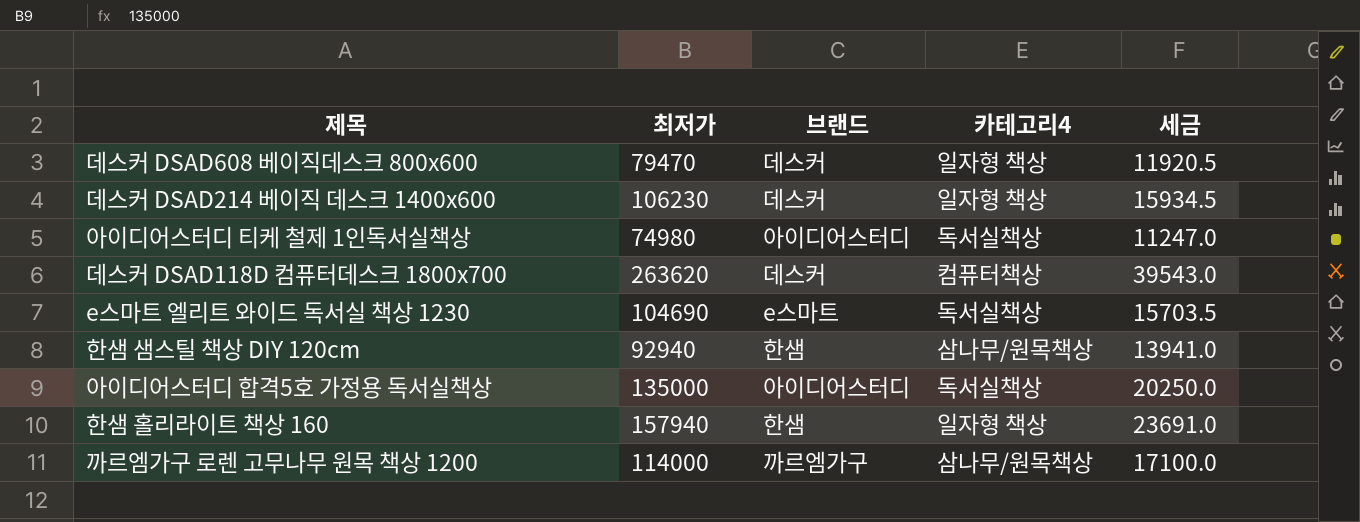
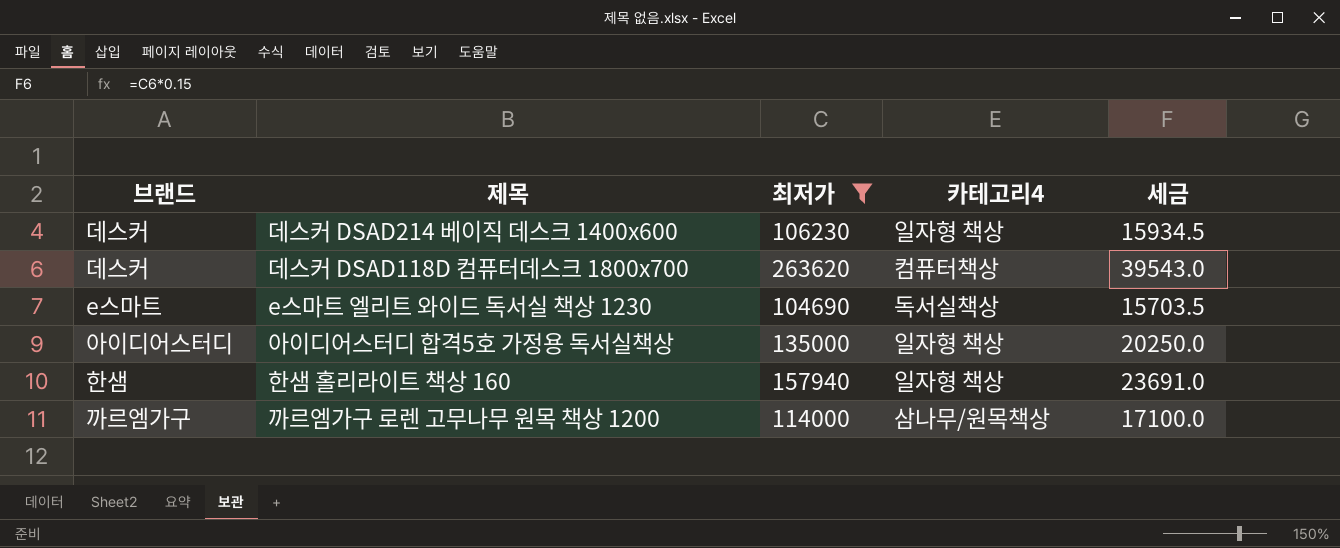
filter: none -> 최저가 >= 104690
column 브랜드 | position: 3 -> 1
아이디어스터디 합격5호 가정용 독서실책상 | 카테고리4: 독서실책상 -> 일자형 책상

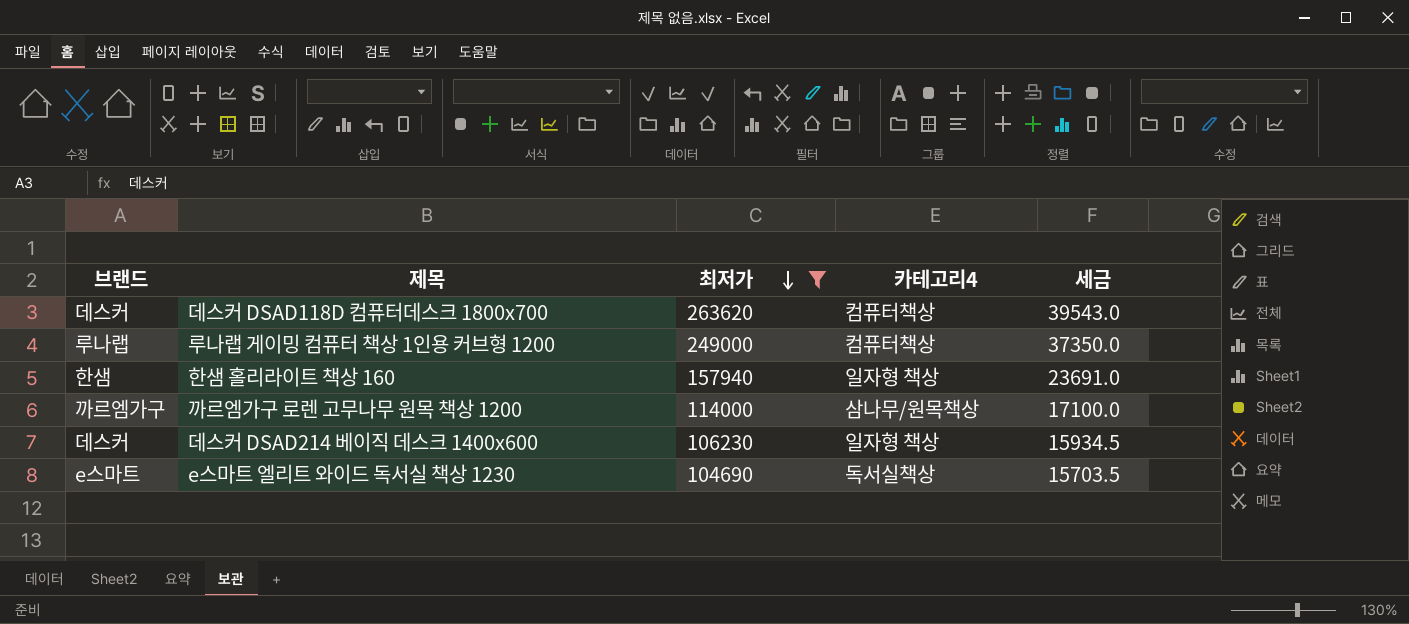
row order: none -> 최저가 descending
row 아이디어스터디 합격5호 가정용 독서실책상: 아이디어스터디 | 135000 | 일자형 책상 | 20250.0 -> none
row 루나랩 게이밍 컴퓨터 책상 1인용 커브형 1200: none -> 루나랩 | 249000 | 컴퓨터책상 | 37350.0

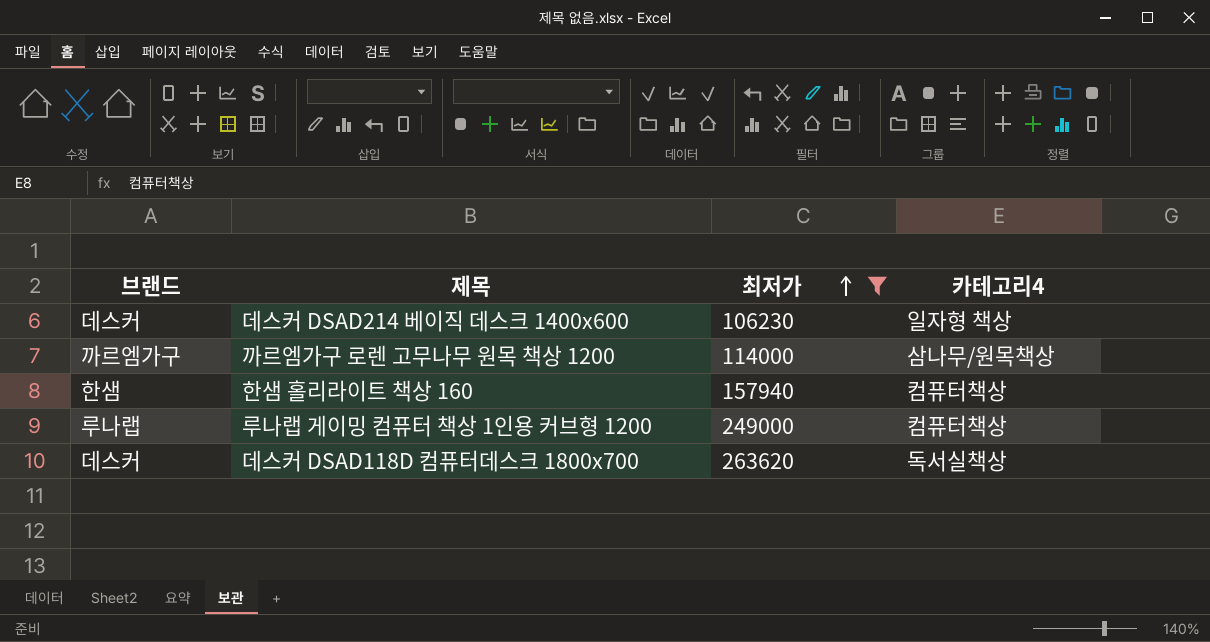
row order: 최저가 descending -> 최저가 ascending
column 세금 | formula: [최저가] * 0.15 -> none
row e스마트 엘리트 와이드 독서실 책상 1230: e스마트 | 104690 | 독서실책상 | 15703.5 -> none
한샘 홀리라이트 책상 160 | 카테고리4: 일자형 책상 -> 컴퓨터책상
데스커 DSAD118D 컴퓨터데스크 1800x700 | 카테고리4: 컴퓨터책상 -> 독서실책상

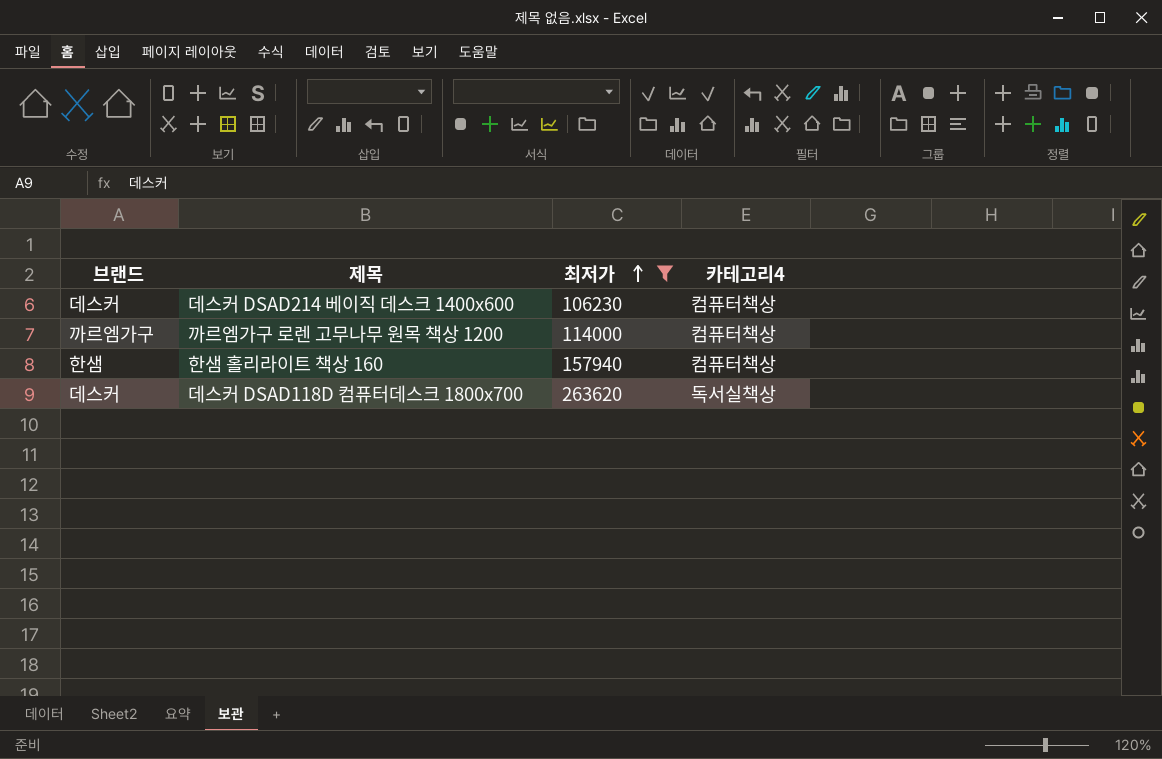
row 루나랩 게이밍 컴퓨터 책상 1인용 커브형 1200: 루나랩 | 249000 | 컴퓨터책상 -> none
데스커 DSAD214 베이직 데스크 1400x600 | 카테고리4: 일자형 책상 -> 컴퓨터책상
까르엠가구 로렌 고무나무 원목 책상 1200 | 카테고리4: 삼나무/원목책상 -> 컴퓨터책상

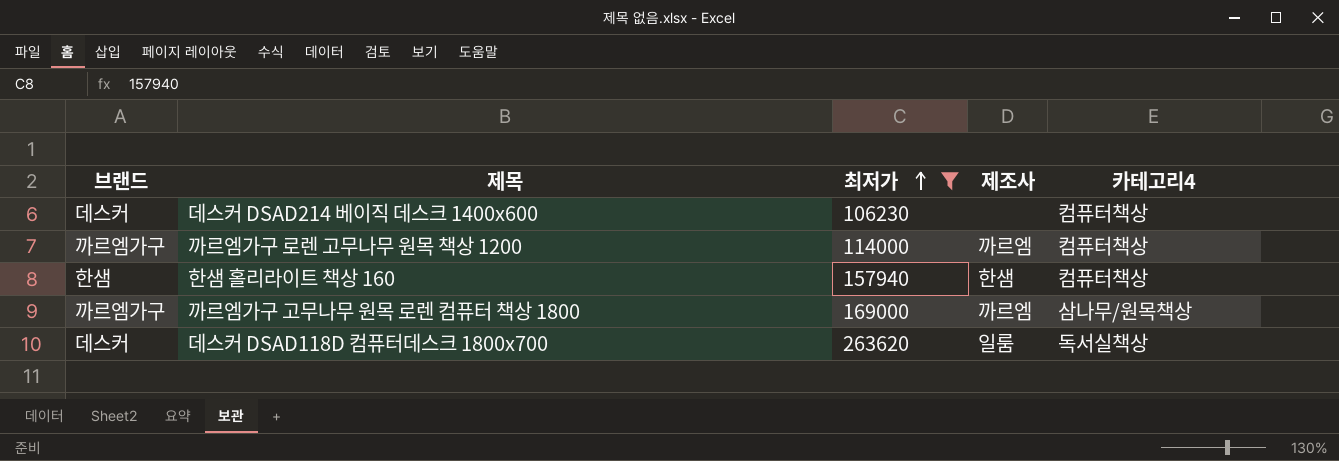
column 제조사 | position: none -> 4
row 까르엠가구 고무나무 원목 로렌 컴퓨터 책상 1800: none -> 까르엠가구 | 169000 | 까르엠 | 삼나무/원목책상

